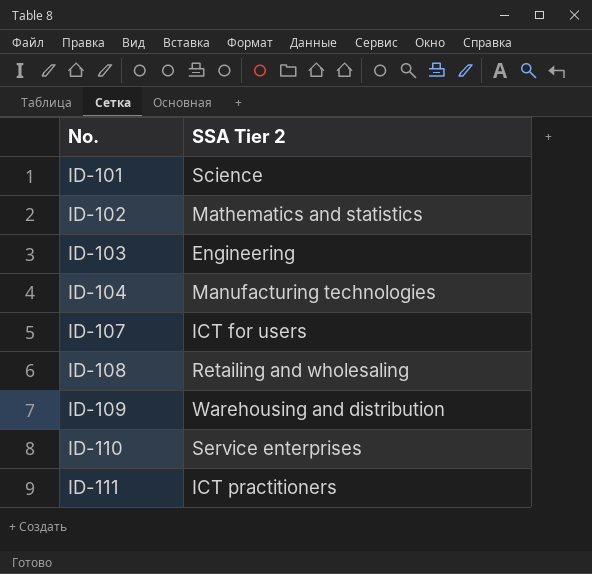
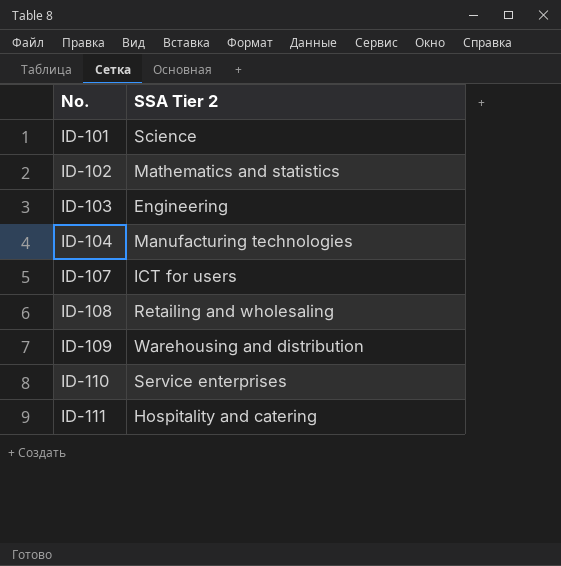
ID-111 | SSA Tier 2: ICT practitioners -> Hospitality and catering

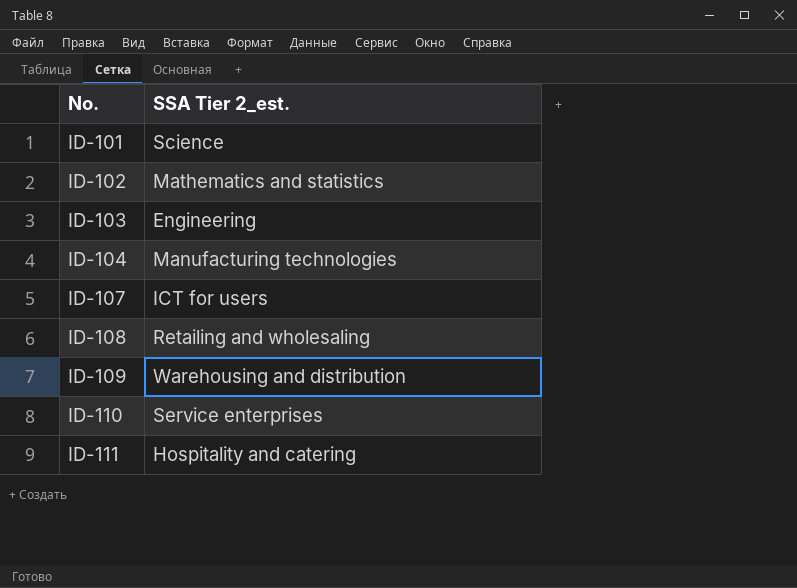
column name: SSA Tier 2 -> SSA Tier 2_est.

